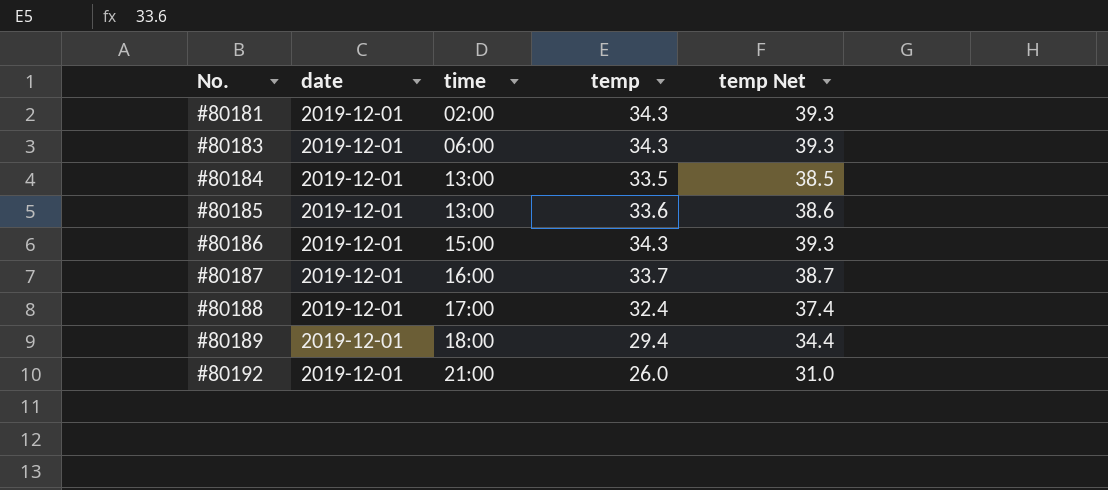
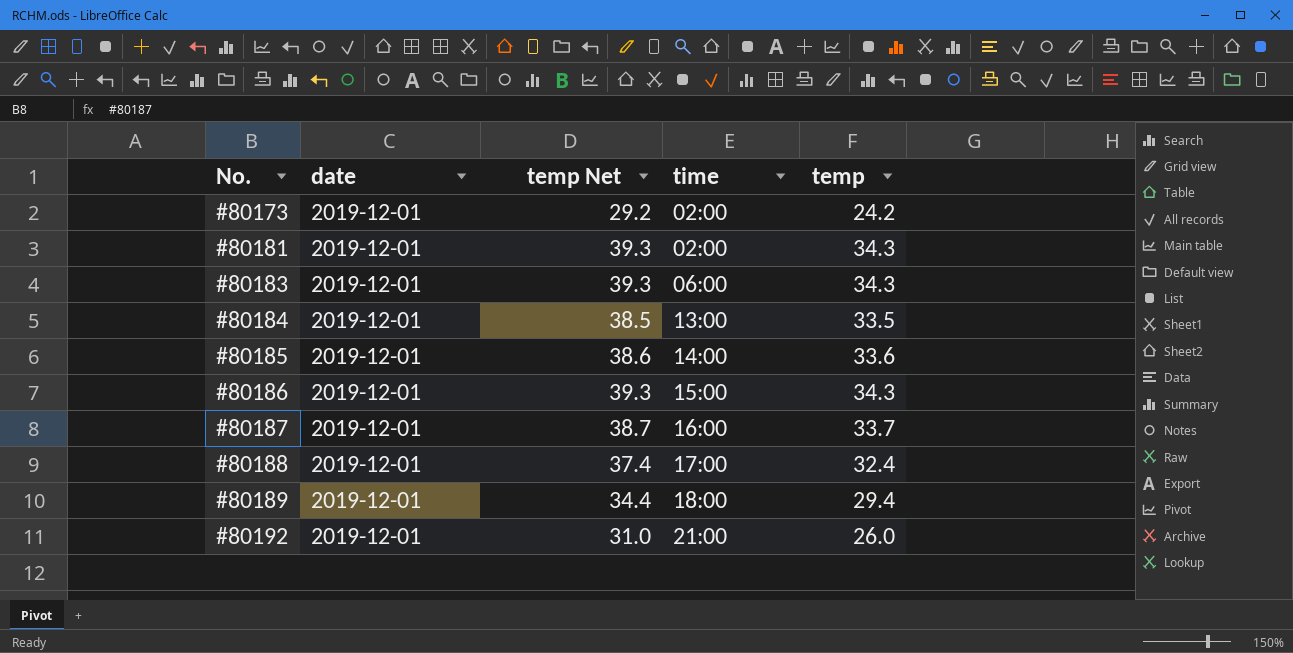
column temp Net | position: 5 -> 3
row #80173: none -> 2019-12-01 | 29.2 | 02:00 | 24.2
#80185 | time: 13:00 -> 14:00

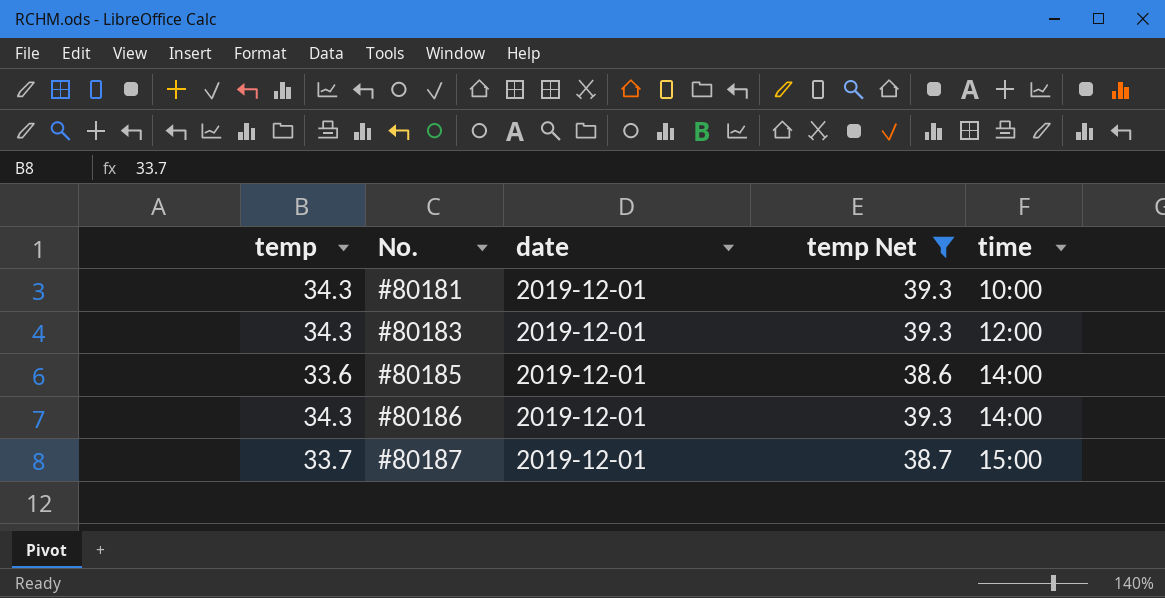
filter: none -> temp Net >= 38.6
column temp | position: 5 -> 1
#80181 | time: 02:00 -> 10:00
#80183 | time: 06:00 -> 12:00
#80186 | time: 15:00 -> 14:00
#80187 | time: 16:00 -> 15:00

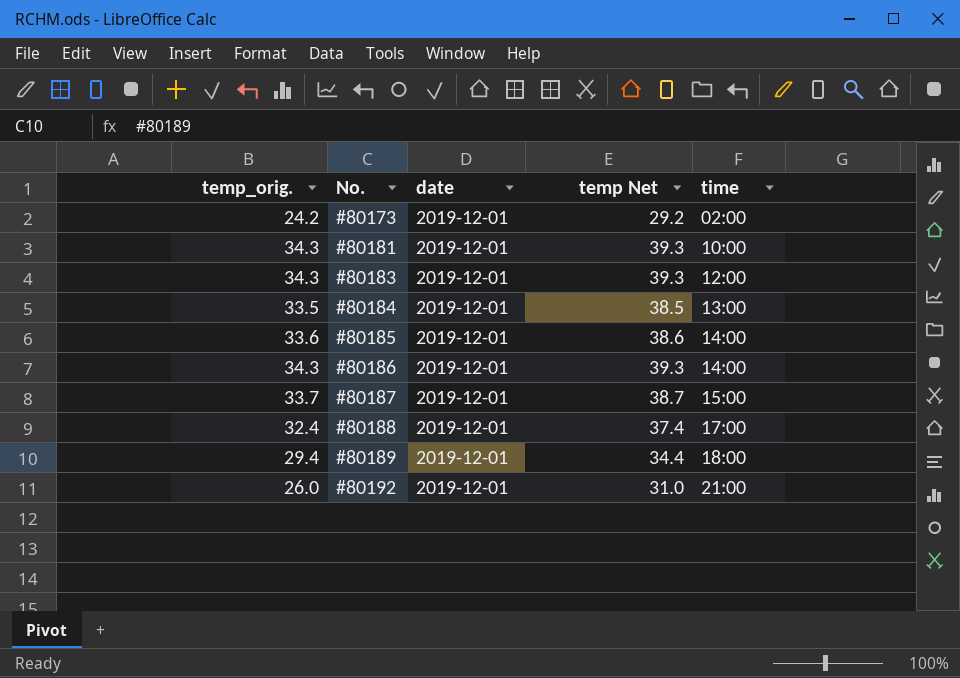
filter: temp Net >= 38.6 -> none
column name: temp -> temp_orig.

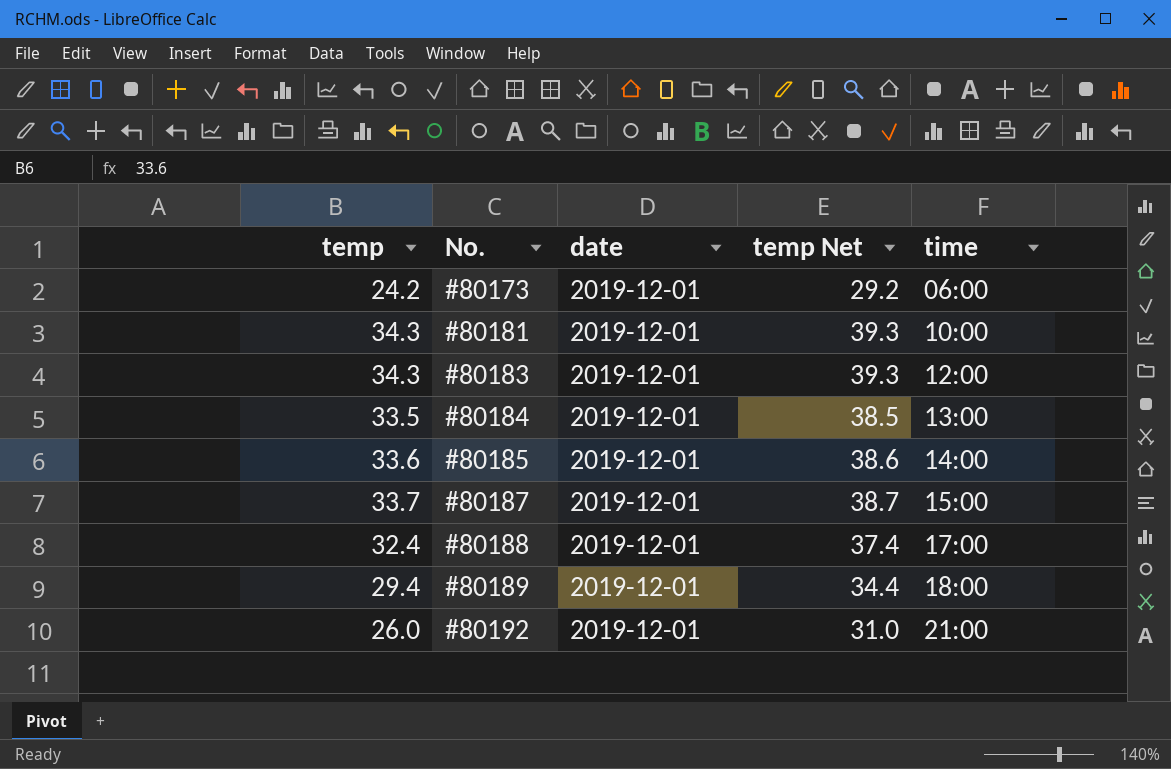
column name: temp_orig. -> temp
row #80186: 34.3 | 2019-12-01 | 39.3 | 14:00 -> none
#80173 | time: 02:00 -> 06:00

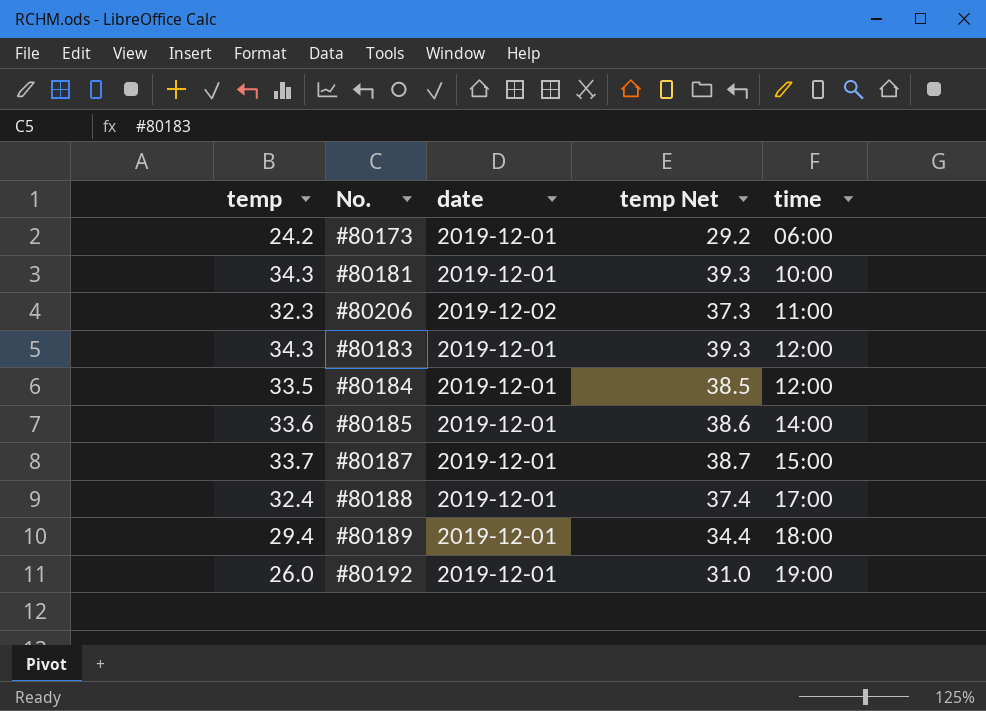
row #80206: none -> 32.3 | 2019-12-02 | 37.3 | 11:00
#80184 | time: 13:00 -> 12:00
#80192 | time: 21:00 -> 19:00

